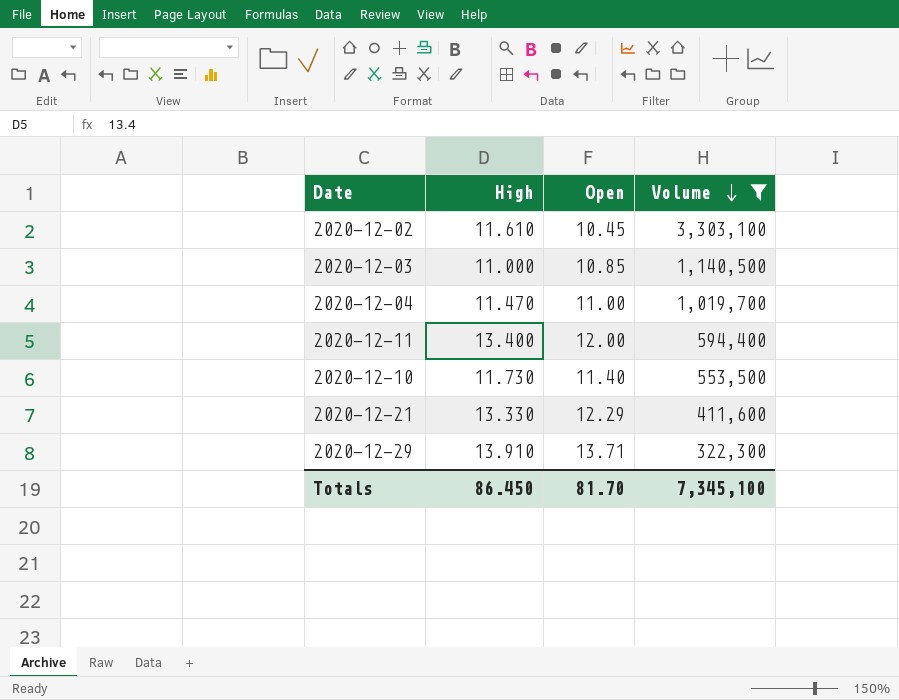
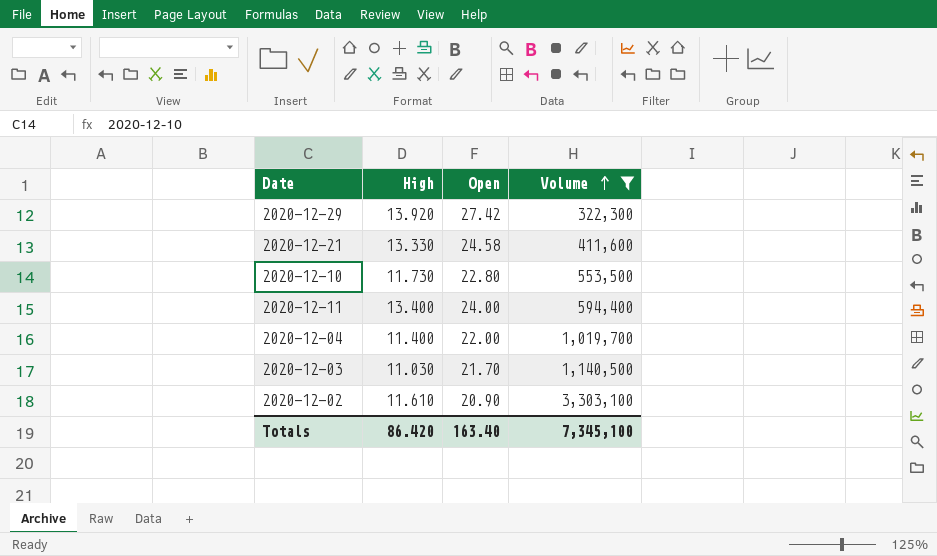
row order: Volume descending -> Volume ascending
2020-12-29 | High: 13.910 -> 13.920
2020-12-29 | Open: 13.71 -> 27.42
2020-12-21 | Open: 12.29 -> 24.58
2020-12-10 | Open: 11.40 -> 22.80
2020-12-11 | Open: 12.00 -> 24.00
2020-12-04 | High: 11.470 -> 11.400
2020-12-04 | Open: 11.00 -> 22.00
2020-12-03 | High: 11.000 -> 11.030
2020-12-03 | Open: 10.85 -> 21.70
2020-12-02 | Open: 10.45 -> 20.90
Totals | High: 86.450 -> 86.420
Totals | Open: 81.70 -> 163.40

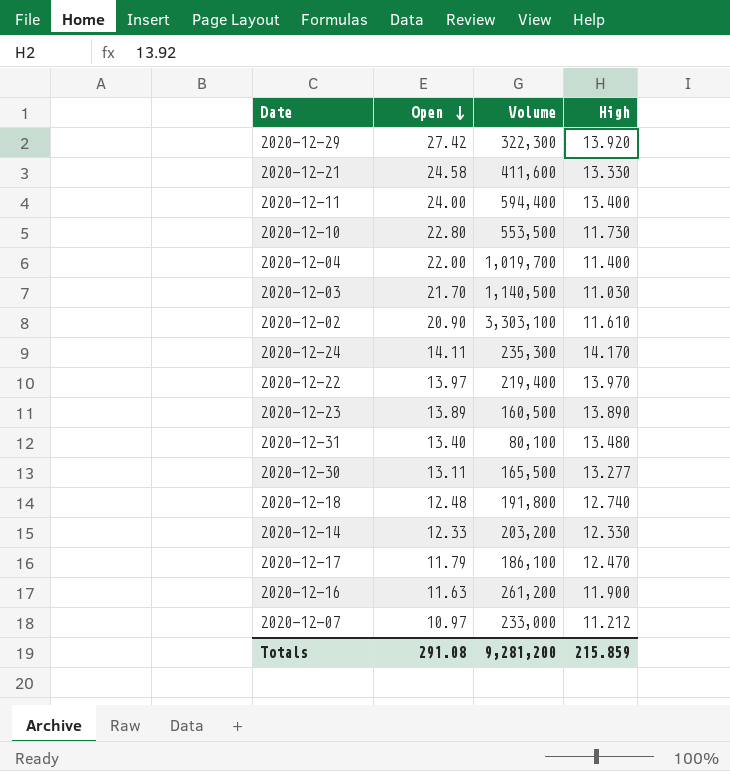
filter: Volume >= 322,300 -> none
row order: Volume ascending -> Open descending
column High | position: 2 -> 4
Totals | Open: 163.40 -> 291.08
Totals | Volume: 7,345,100 -> 9,281,200
Totals | High: 86.420 -> 215.859

